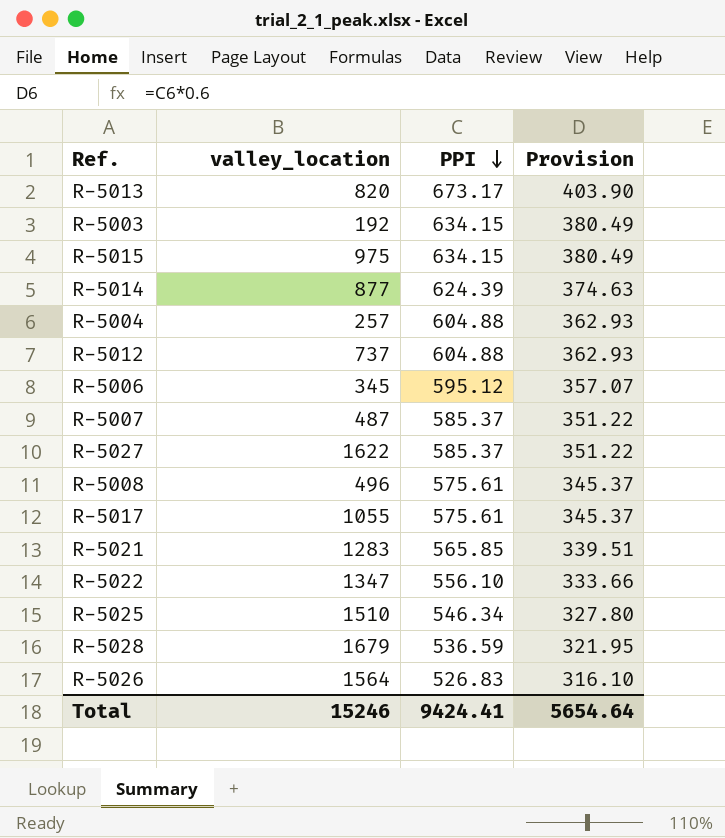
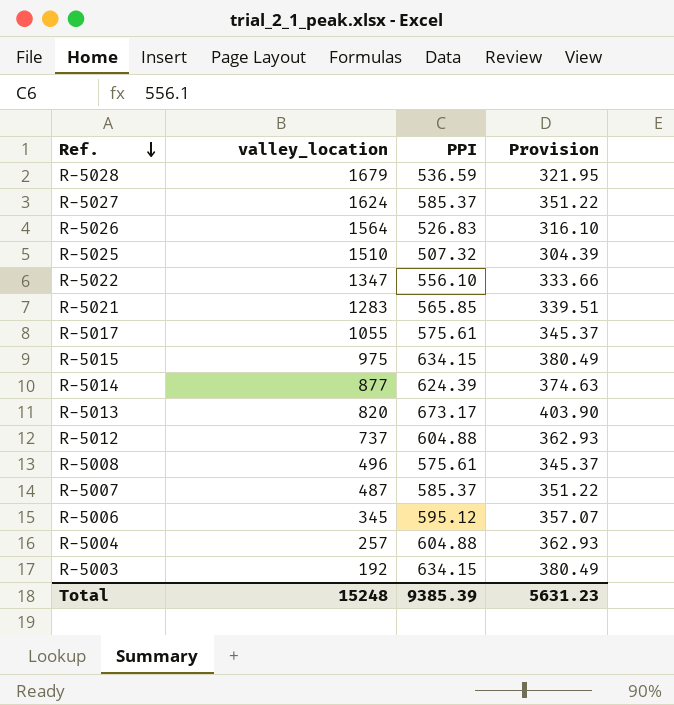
row order: PPI descending -> Ref. descending
R-5027 | valley_location: 1622 -> 1624
R-5025 | PPI: 546.34 -> 507.32
R-5025 | Provision: 327.80 -> 304.39
Total | valley_location: 15246 -> 15248
Total | PPI: 9424.41 -> 9385.39
Total | Provision: 5654.64 -> 5631.23

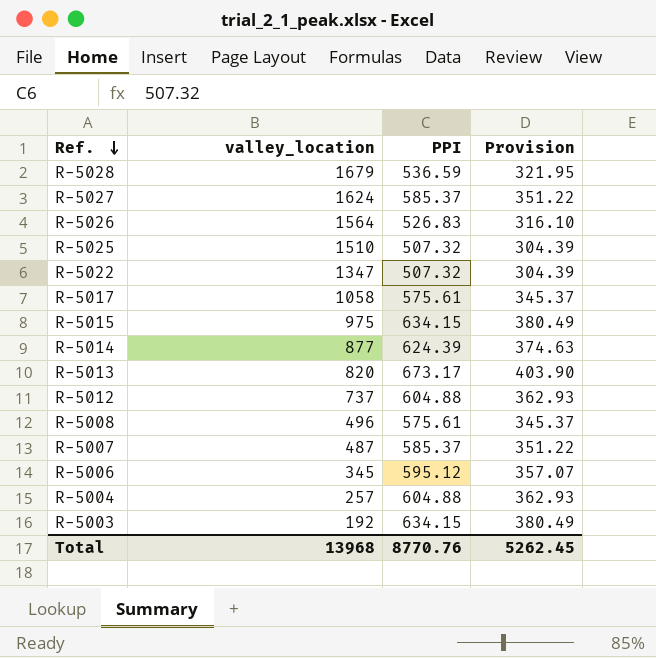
row R-5021: 1283 | 565.85 | 339.51 -> none
R-5022 | PPI: 556.10 -> 507.32
R-5022 | Provision: 333.66 -> 304.39
R-5017 | valley_location: 1055 -> 1058
Total | valley_location: 15248 -> 13968
Total | PPI: 9385.39 -> 8770.76
Total | Provision: 5631.23 -> 5262.45

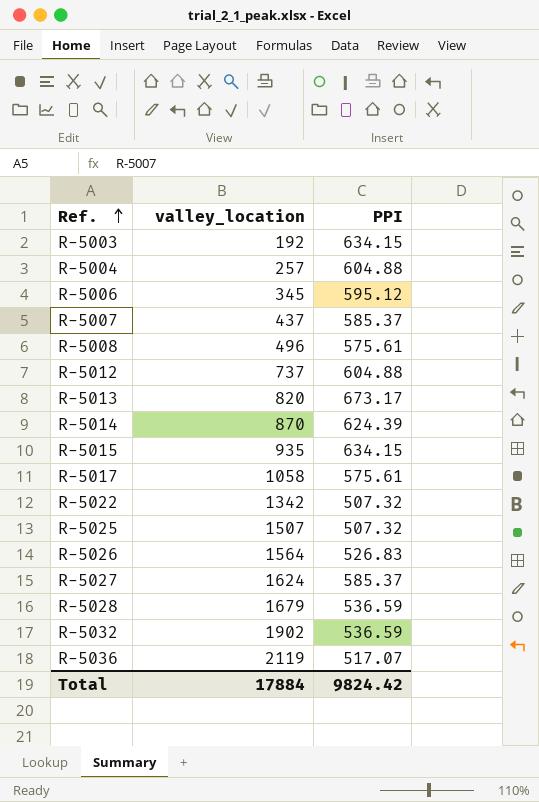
row order: Ref. descending -> Ref. ascending
column Provision | formula: [PPI] * 0.6 -> none
R-5007 | valley_location: 487 -> 437
R-5014 | valley_location: 877 -> 870
R-5015 | valley_location: 975 -> 935
R-5022 | valley_location: 1347 -> 1342
R-5025 | valley_location: 1510 -> 1507
row R-5032: none -> 1902 | 536.59
row R-5036: none -> 2119 | 517.07
Total | valley_location: 13968 -> 17884
Total | PPI: 8770.76 -> 9824.42

